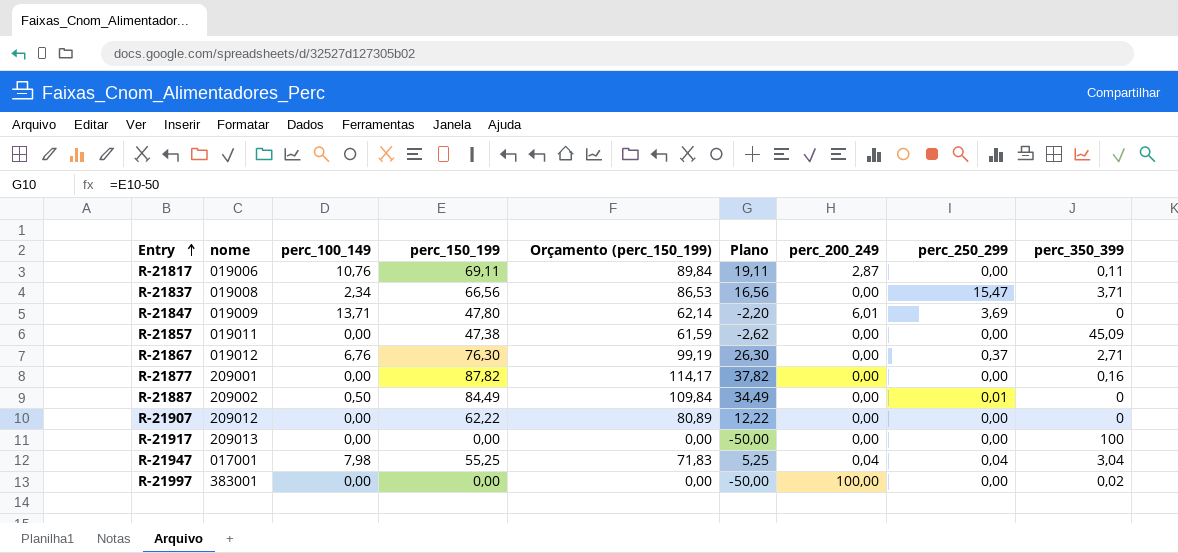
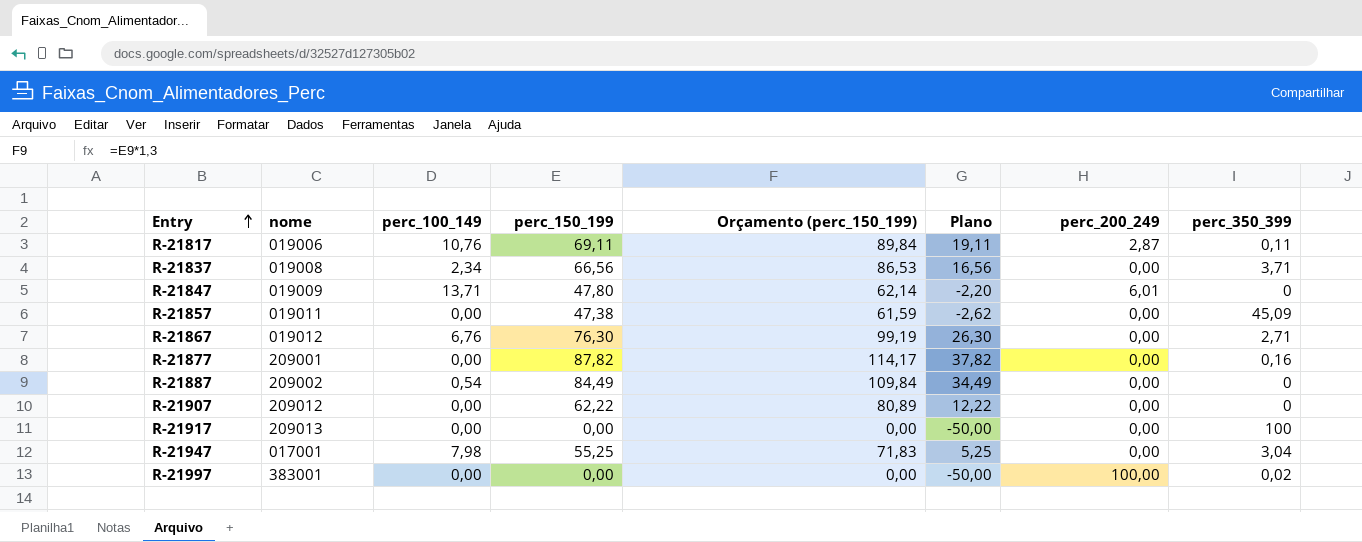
column perc_250_299 | position: 8 -> none
R-21887 | perc_100_149: 0,50 -> 0,54
R-21947 | perc_200_249: 0,04 -> 0,00

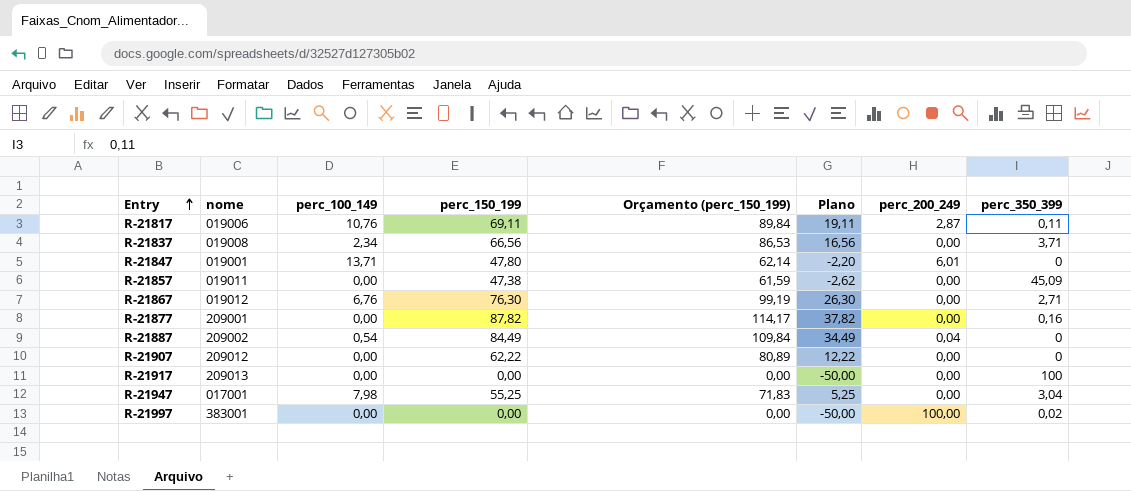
R-21847 | nome: 019009 -> 019001
R-21887 | perc_200_249: 0,00 -> 0,04

